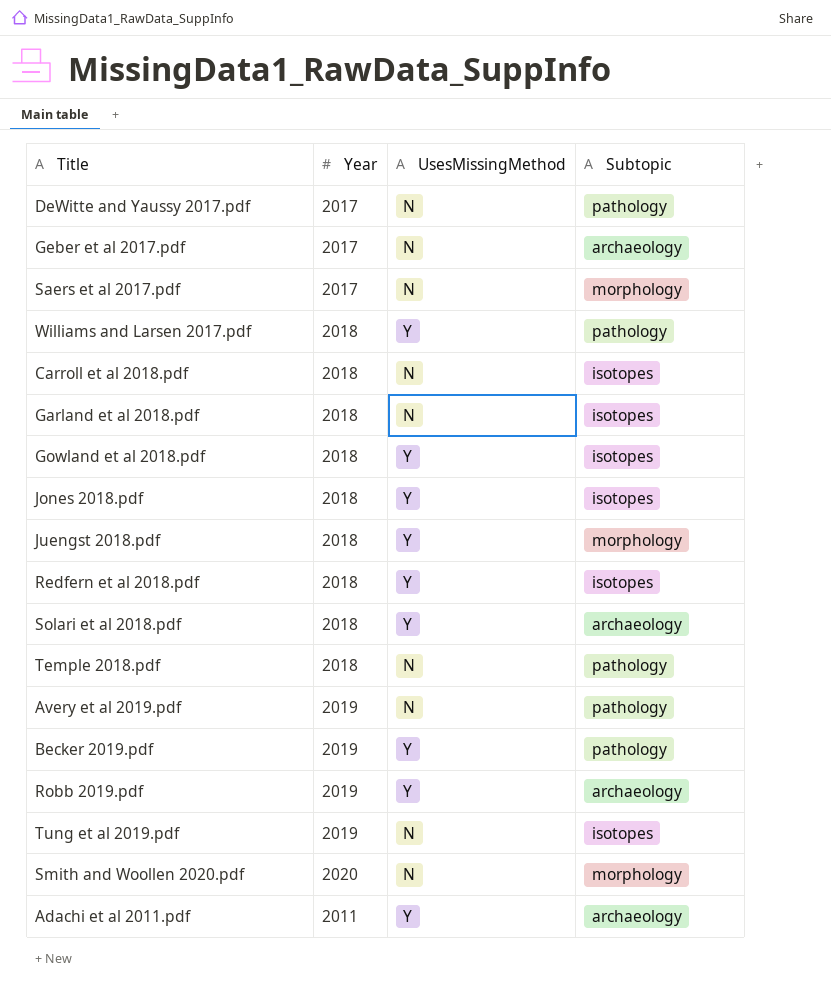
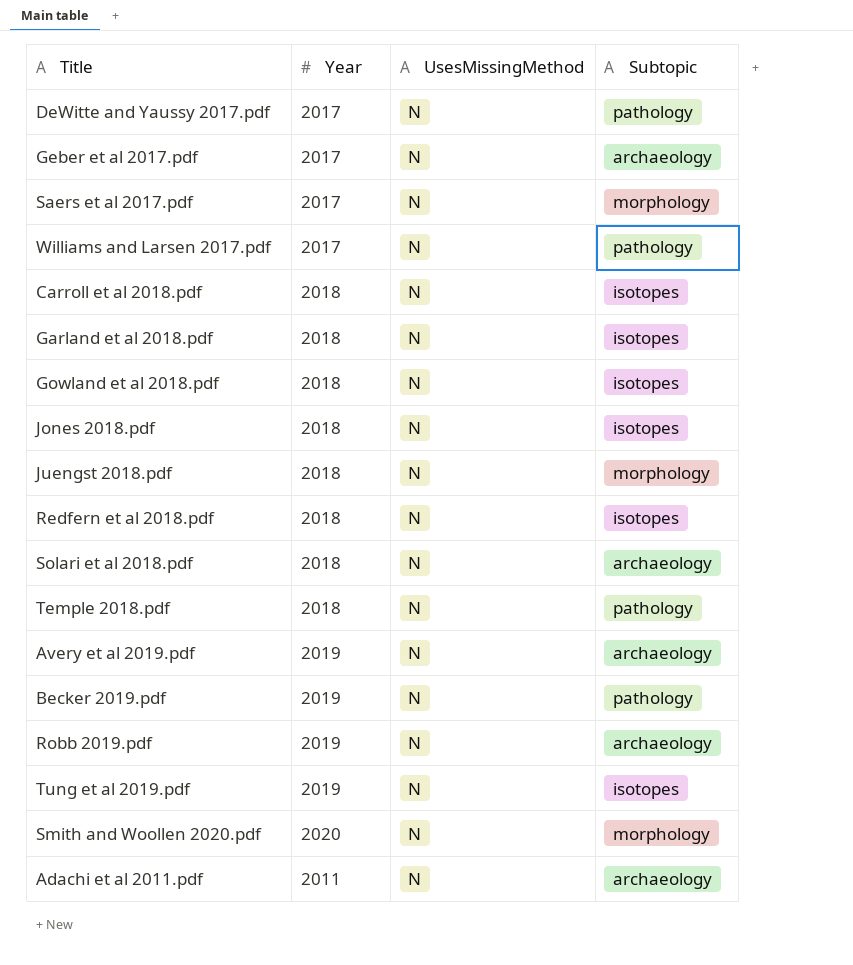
Williams and Larsen 2017.pdf | Year: 2018 -> 2017
Williams and Larsen 2017.pdf | UsesMissingMethod: Y -> N
Gowland et al 2018.pdf | UsesMissingMethod: Y -> N
Jones 2018.pdf | UsesMissingMethod: Y -> N
Juengst 2018.pdf | UsesMissingMethod: Y -> N
Redfern et al 2018.pdf | UsesMissingMethod: Y -> N
Solari et al 2018.pdf | UsesMissingMethod: Y -> N
Avery et al 2019.pdf | Subtopic: pathology -> archaeology
Becker 2019.pdf | UsesMissingMethod: Y -> N
Robb 2019.pdf | UsesMissingMethod: Y -> N
Adachi et al 2011.pdf | UsesMissingMethod: Y -> N

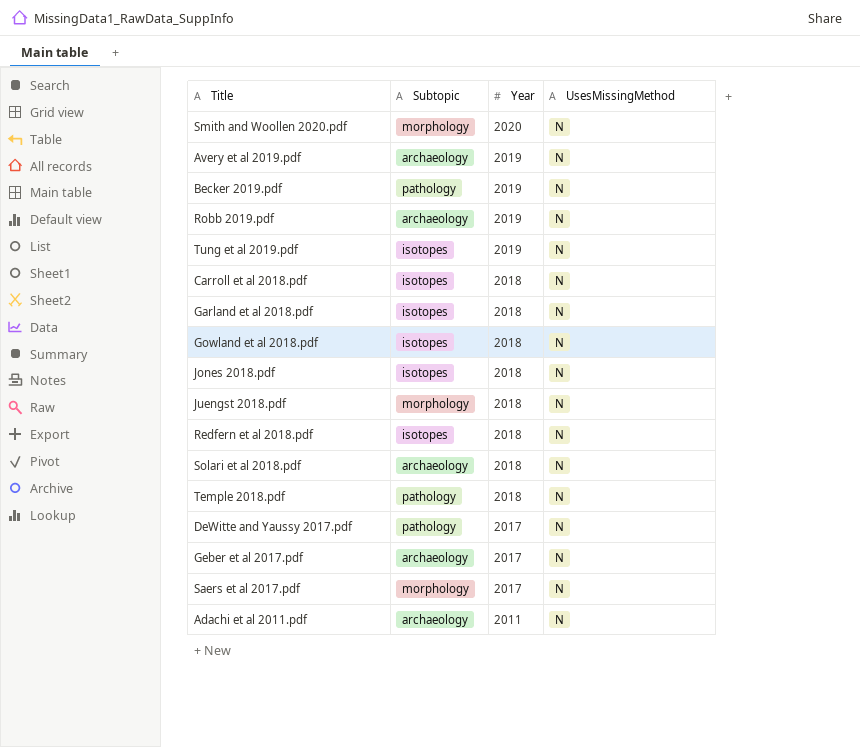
row order: none -> Year descending
column Subtopic | position: 4 -> 2
row Williams and Larsen 2017.pdf: 2017 | N | pathology -> none

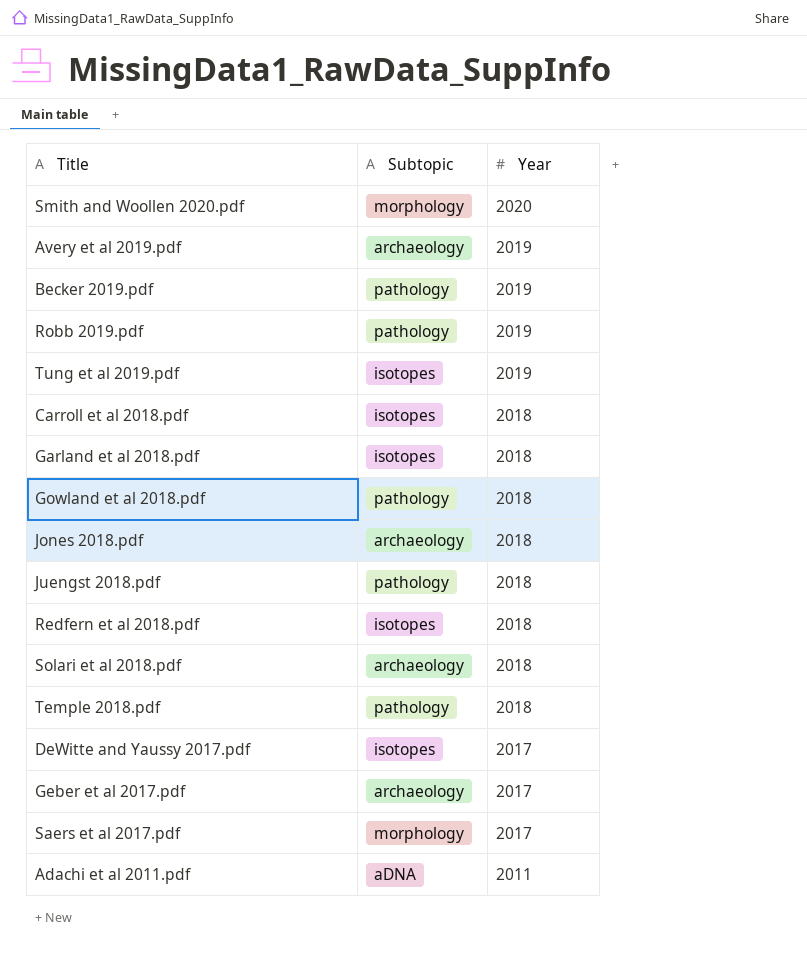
column UsesMissingMethod | position: 4 -> none
Robb 2019.pdf | Subtopic: archaeology -> pathology
Gowland et al 2018.pdf | Subtopic: isotopes -> pathology
Jones 2018.pdf | Subtopic: isotopes -> archaeology
Juengst 2018.pdf | Subtopic: morphology -> pathology
DeWitte and Yaussy 2017.pdf | Subtopic: pathology -> isotopes
Adachi et al 2011.pdf | Subtopic: archaeology -> aDNA

